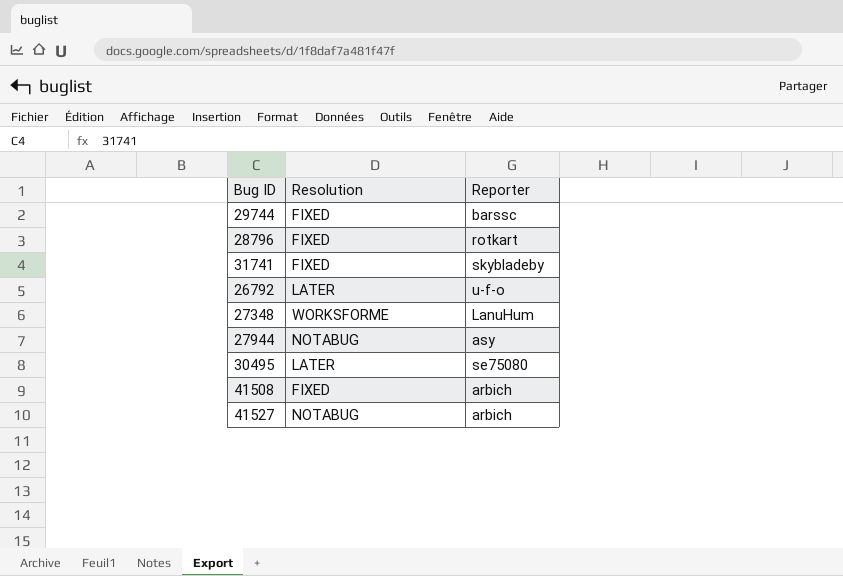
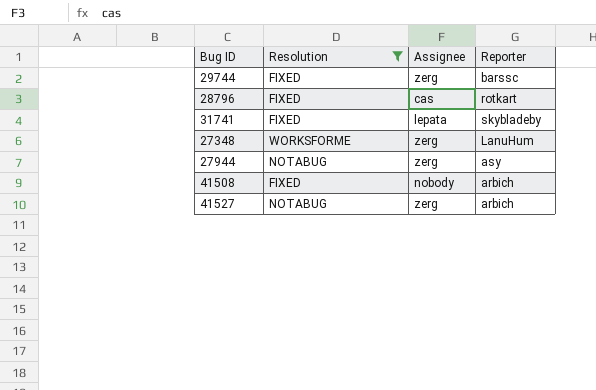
filter: none -> Resolution != LATER
column Assignee | position: none -> 3

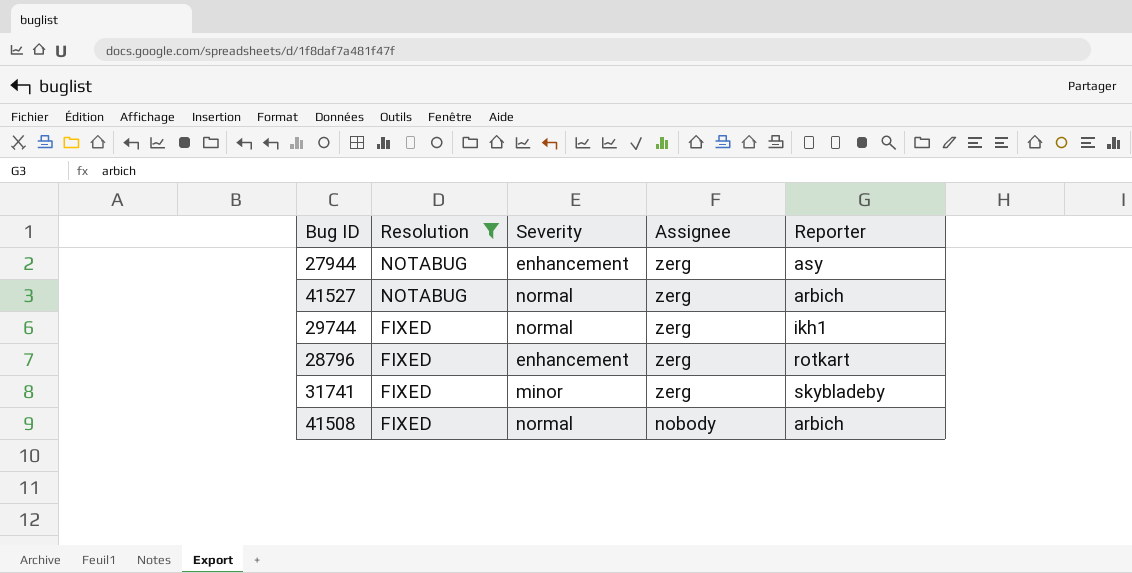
row order: none -> Resolution descending
column Severity | position: none -> 3
row 27348: WORKSFORME | zerg | LanuHum -> none
29744 | Reporter: barssc -> ikh1
28796 | Assignee: cas -> zerg
31741 | Assignee: lepata -> zerg

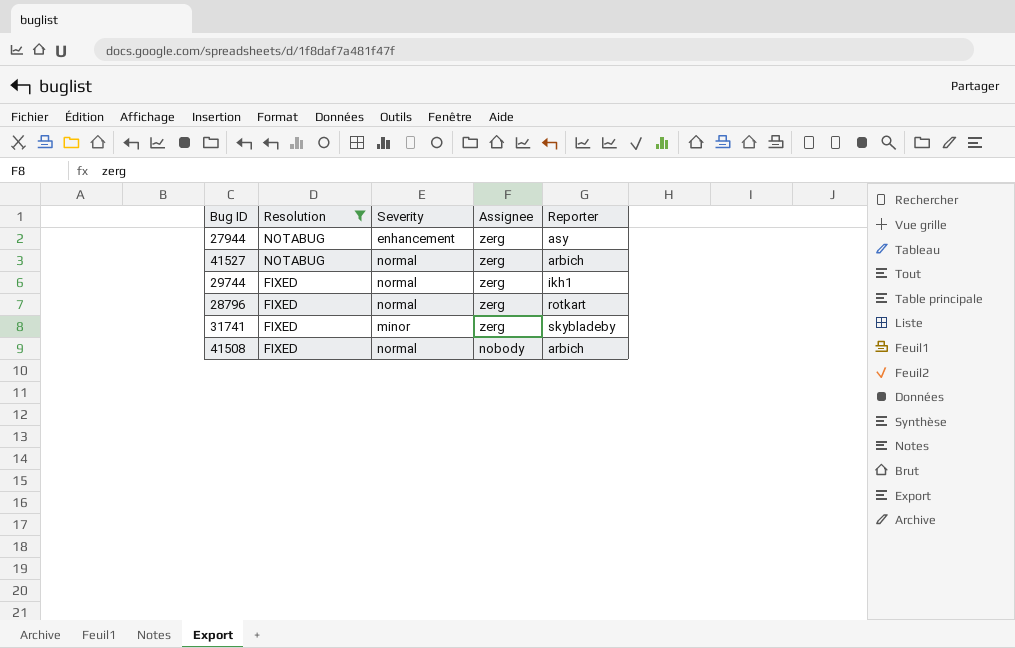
28796 | Severity: enhancement -> normal

